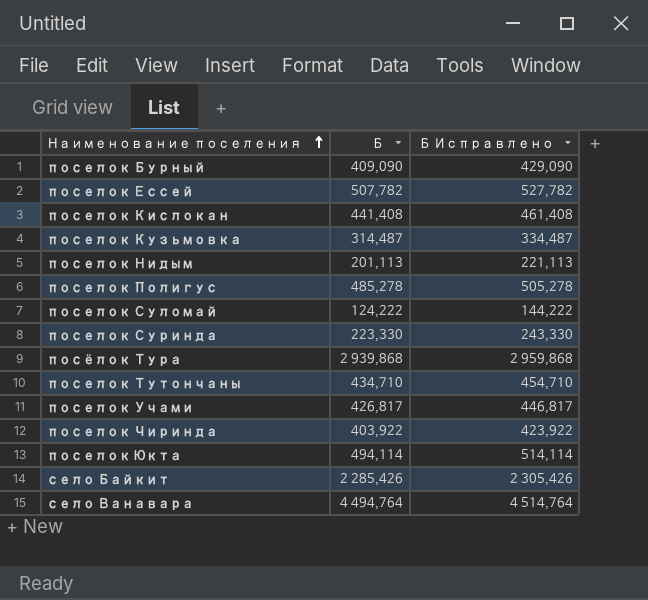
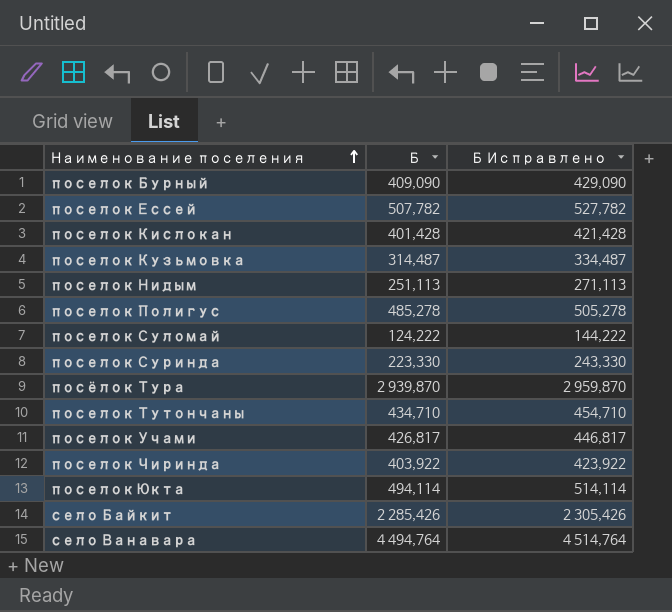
поселок Кислокан | Б: 441,408 -> 401,428
поселок Кислокан | Б Исправлено: 461,408 -> 421,428
поселок Нидым | Б: 201,113 -> 251,113
поселок Нидым | Б Исправлено: 221,113 -> 271,113
посёлок Тура | Б: 2 939,868 -> 2 939,870
посёлок Тура | Б Исправлено: 2 959,868 -> 2 959,870

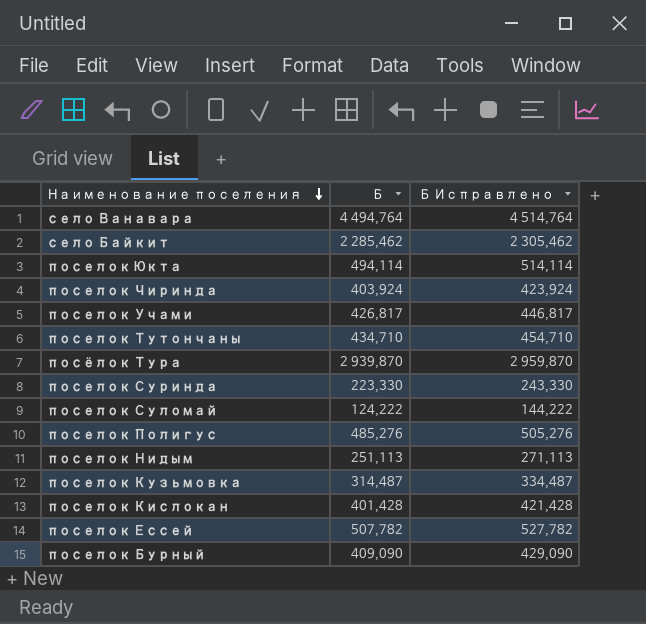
row order: Наименование поселения ascending -> Наименование поселения descending
село Байкит | Б: 2 285,426 -> 2 285,462
село Байкит | Б Исправлено: 2 305,426 -> 2 305,462
поселок Чиринда | Б: 403,922 -> 403,924
поселок Чиринда | Б Исправлено: 423,922 -> 423,924
поселок Полигус | Б: 485,278 -> 485,276
поселок Полигус | Б Исправлено: 505,278 -> 505,276

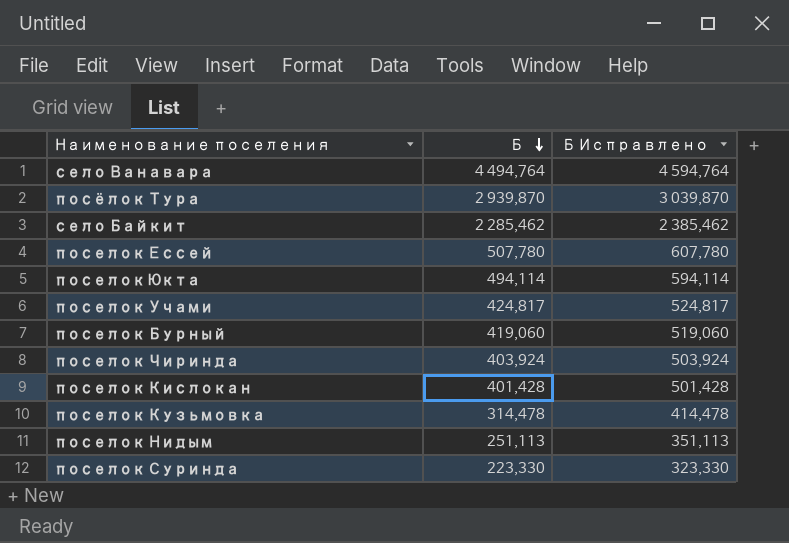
row order: Наименование поселения descending -> Б descending
column Б Исправлено | formula: [Б] + 20 -> [Б] + 100
row поселок Тутончаны: 434,710 | 454,710 -> none
row поселок Суломай: 124,222 | 144,222 -> none
row поселок Полигус: 485,276 | 505,276 -> none
поселок Ессей | Б: 507,782 -> 507,780
поселок Учами | Б: 426,817 -> 424,817
поселок Бурный | Б: 409,090 -> 419,060
поселок Кузьмовка | Б: 314,487 -> 314,478

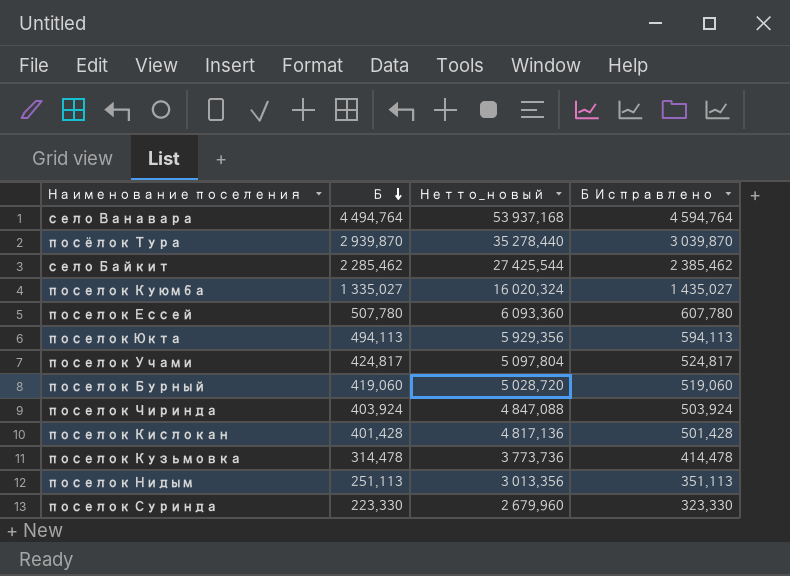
column Нетто_новый | formula: none -> [Б] * 12
row поселок Куюмба: none -> 1 335,027 | 16 020,324 | 1 435,027
поселок Юкта | Б: 494,114 -> 494,113
поселок Юкта | Б Исправлено: 594,114 -> 594,113

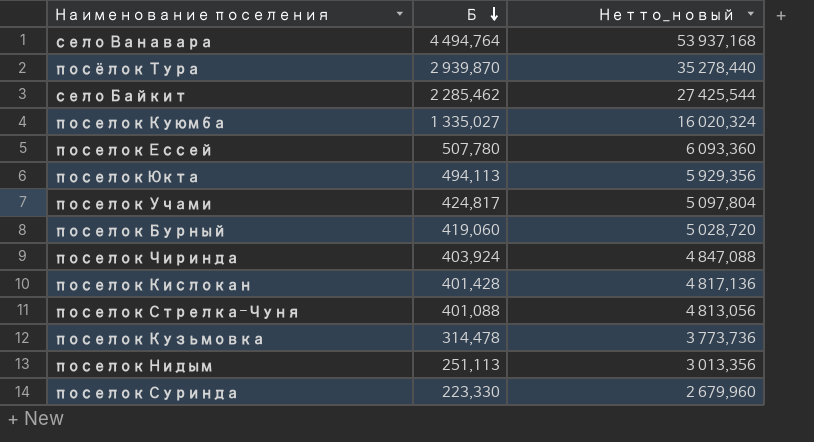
column Б Исправлено | formula: [Б] + 100 -> none
row поселок Стрелка-Чуня: none -> 401,088 | 4 813,056

